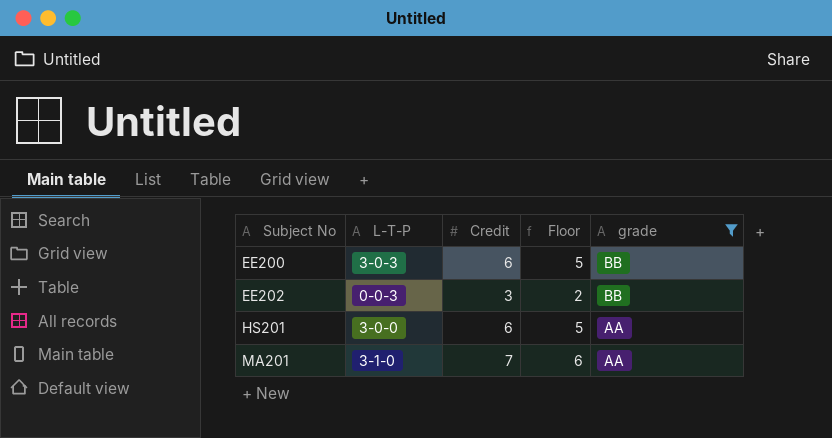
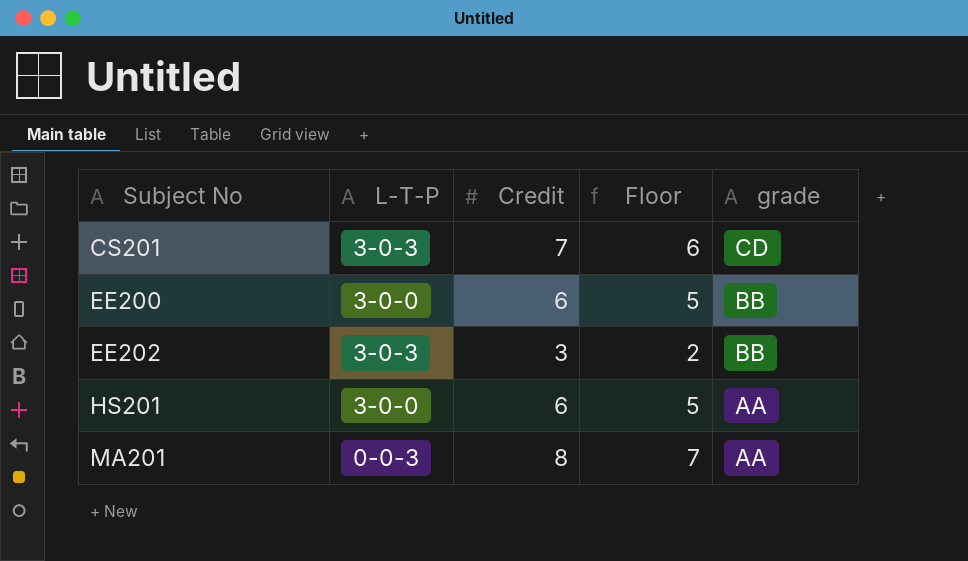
filter: grade != CD -> none
EE200 | L-T-P: 3-0-3 -> 3-0-0
EE202 | L-T-P: 0-0-3 -> 3-0-3
MA201 | L-T-P: 3-1-0 -> 0-0-3
MA201 | Credit: 7 -> 8
MA201 | Floor: 6 -> 7

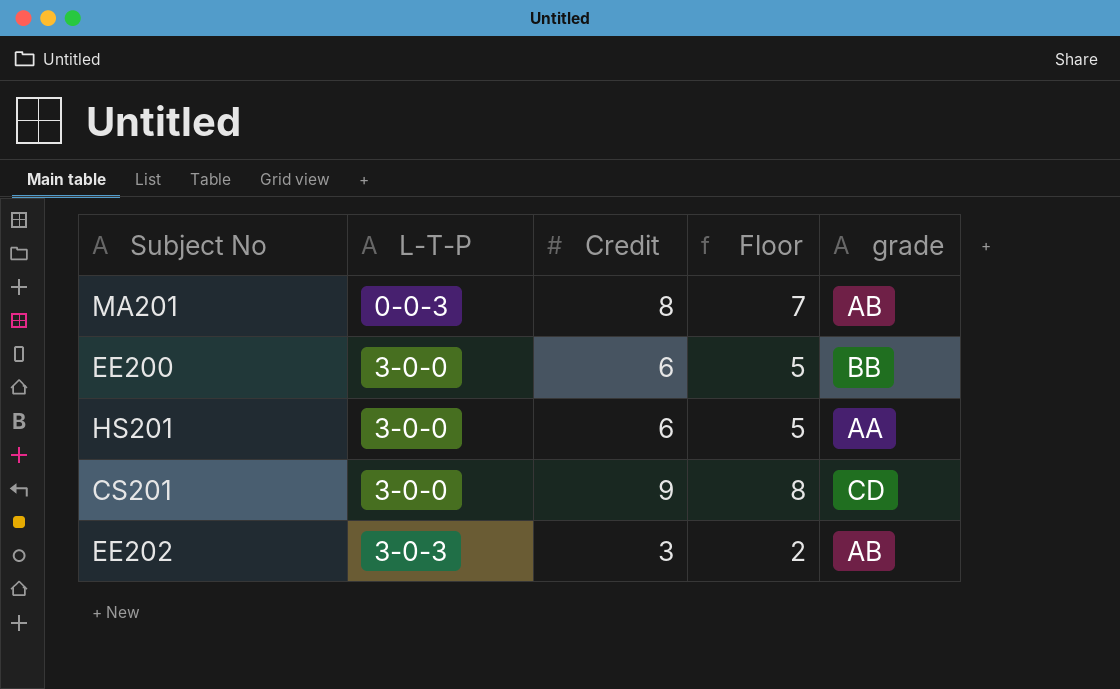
row order: Subject No ascending -> L-T-P ascending
MA201 | grade: AA -> AB
CS201 | L-T-P: 3-0-3 -> 3-0-0
CS201 | Credit: 7 -> 9
CS201 | Floor: 6 -> 8
EE202 | grade: BB -> AB

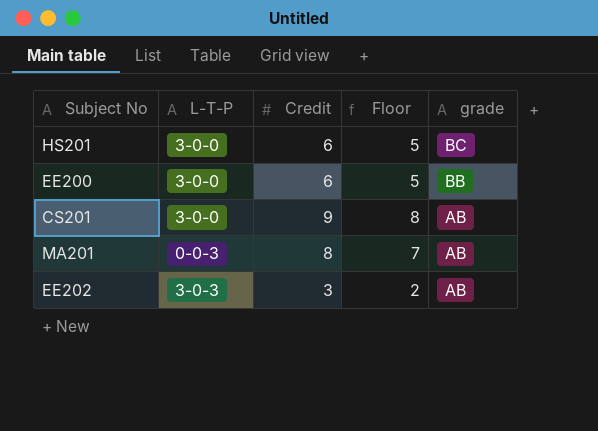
row order: L-T-P ascending -> grade descending
HS201 | grade: AA -> BC
CS201 | grade: CD -> AB

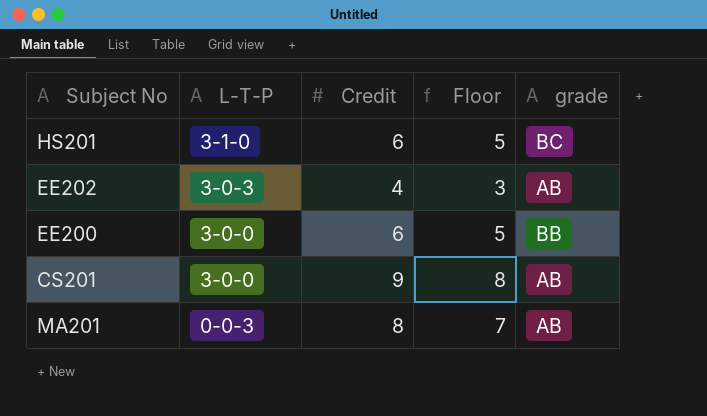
row order: grade descending -> L-T-P descending
HS201 | L-T-P: 3-0-0 -> 3-1-0
EE202 | Credit: 3 -> 4
EE202 | Floor: 2 -> 3

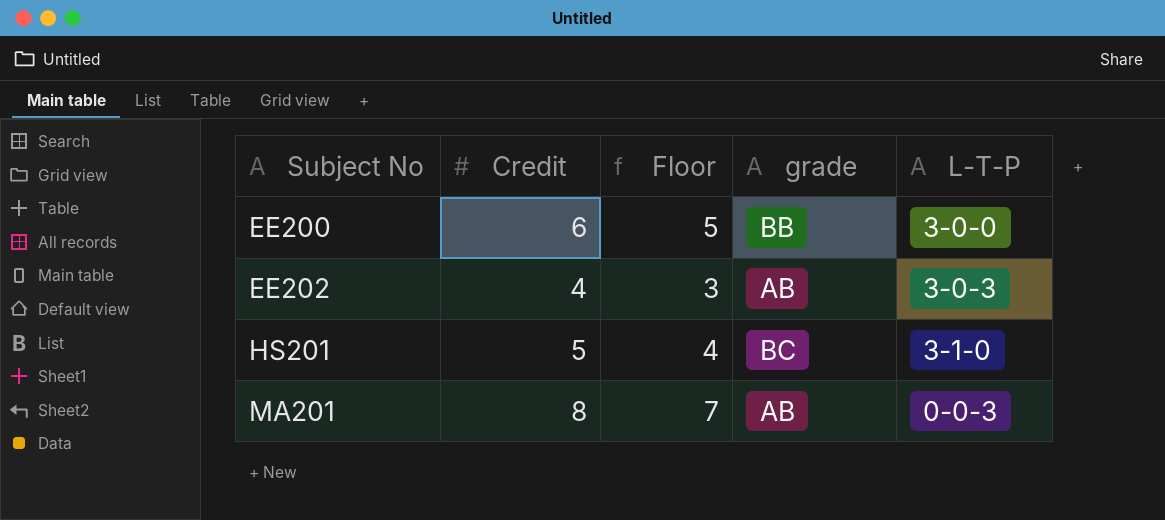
row order: L-T-P descending -> Subject No ascending
column L-T-P | position: 2 -> 5
row CS201: 3-0-0 | 9 | 8 | AB -> none
HS201 | Credit: 6 -> 5
HS201 | Floor: 5 -> 4

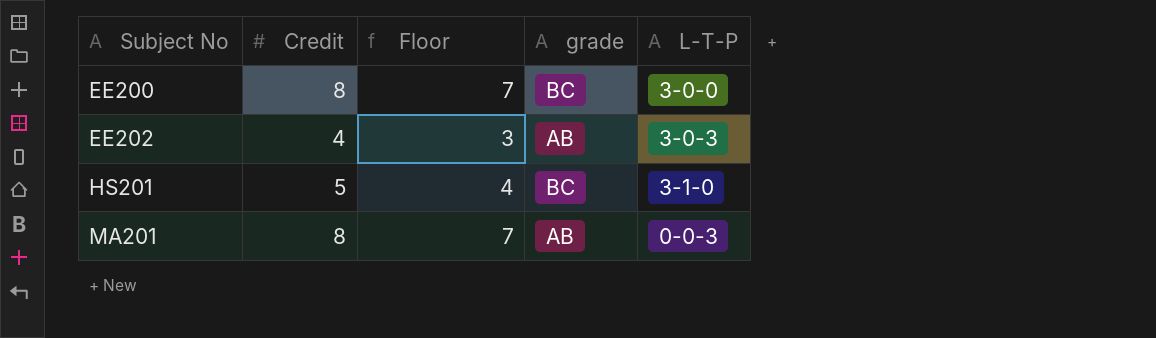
EE200 | Credit: 6 -> 8
EE200 | Floor: 5 -> 7
EE200 | grade: BB -> BC

